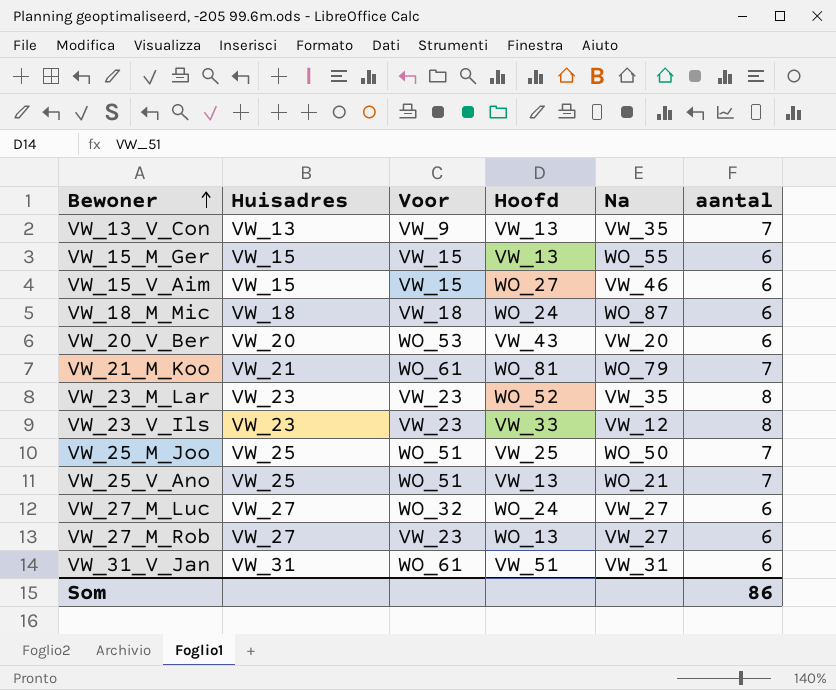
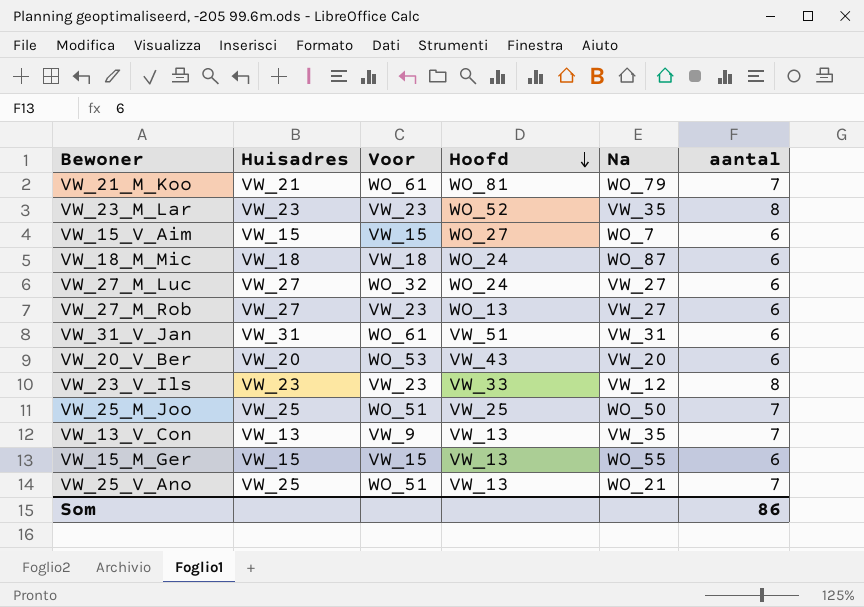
row order: Bewoner ascending -> Hoofd descending
VW_15_V_Aim | Na: VW_46 -> WO_7

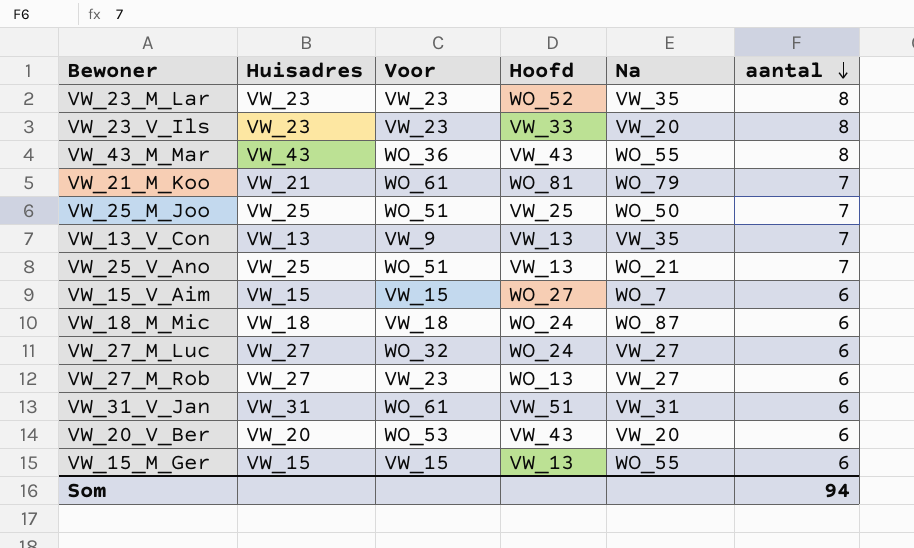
row order: Hoofd descending -> aantal descending
VW_23_V_Ils | Na: VW_12 -> VW_20
row VW_43_M_Mar: none -> VW_43 | WO_36 | VW_43 | WO_55 | 8
Som | aantal: 86 -> 94

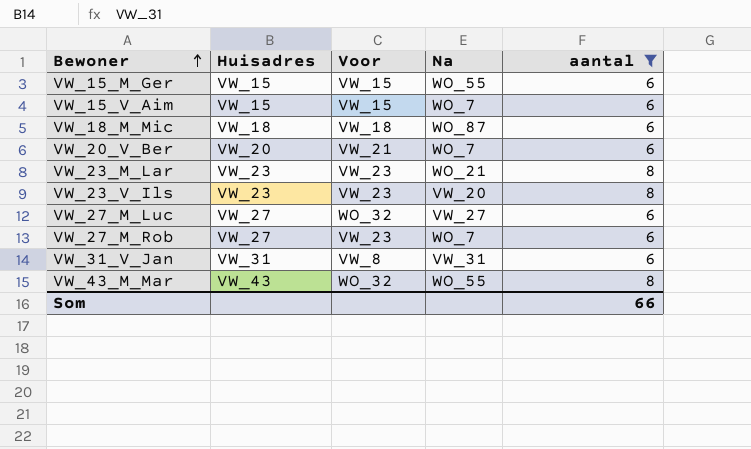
filter: none -> aantal != 7
row order: aantal descending -> Bewoner ascending
column Hoofd | position: 4 -> none
VW_20_V_Ber | Voor: WO_53 -> VW_21
VW_20_V_Ber | Na: VW_20 -> WO_7
VW_23_M_Lar | Na: VW_35 -> WO_21
VW_27_M_Rob | Na: VW_27 -> WO_7
VW_31_V_Jan | Voor: WO_61 -> VW_8
VW_43_M_Mar | Voor: WO_36 -> WO_32
Som | aantal: 94 -> 66

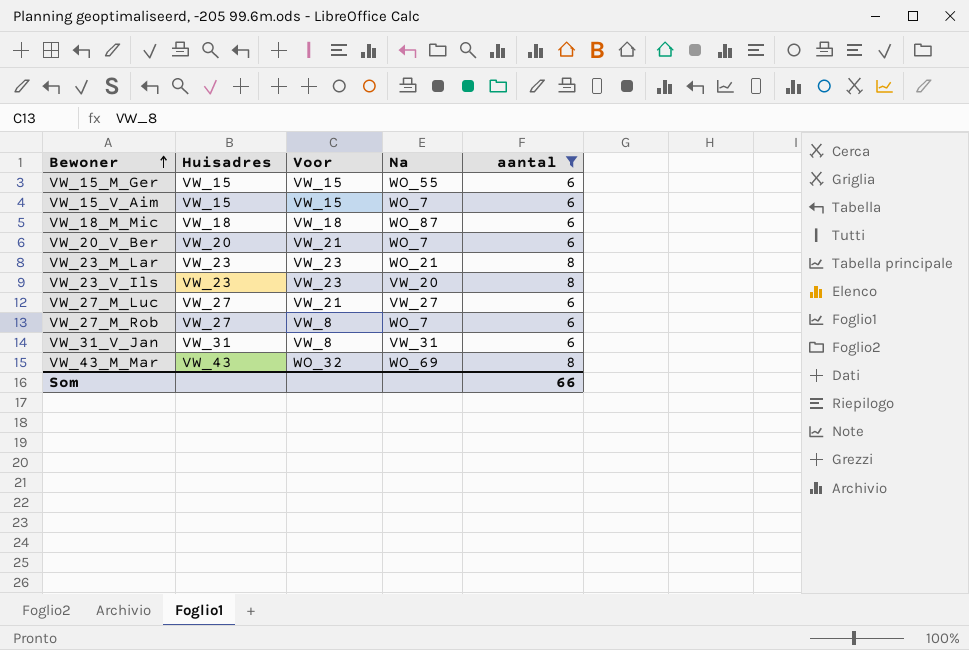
VW_27_M_Luc | Voor: WO_32 -> VW_21
VW_27_M_Rob | Voor: VW_23 -> VW_8
VW_43_M_Mar | Na: WO_55 -> WO_69

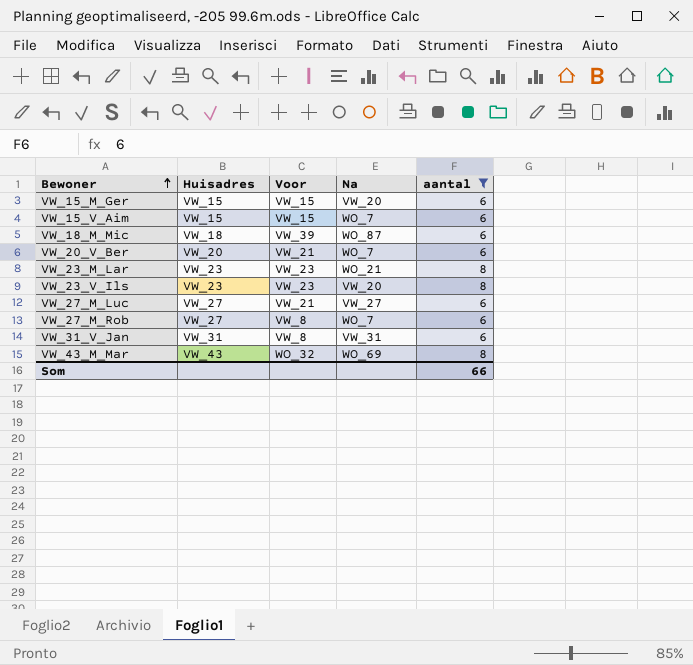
VW_15_M_Ger | Na: WO_55 -> VW_20
VW_18_M_Mic | Voor: VW_18 -> VW_39

